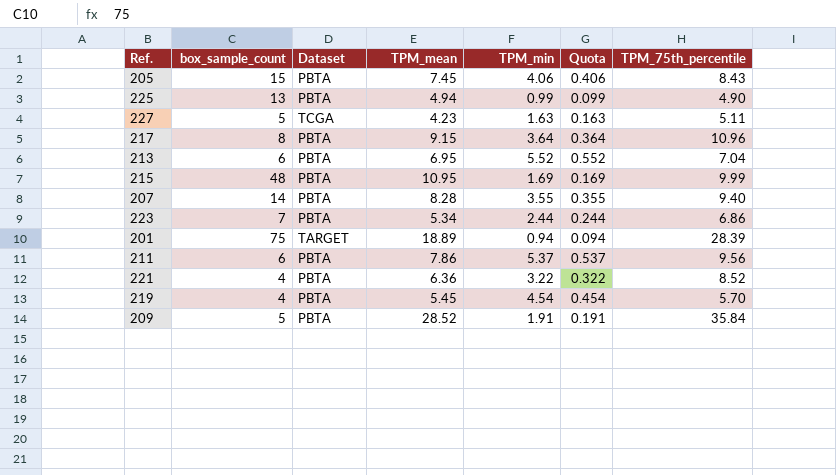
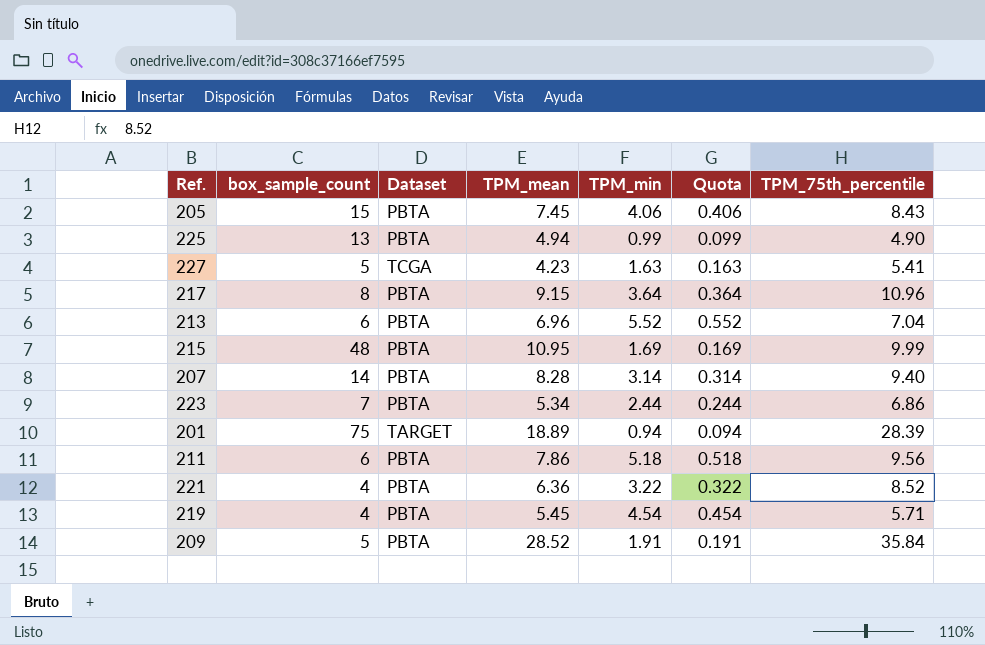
227 | TPM_75th_percentile: 5.11 -> 5.41
213 | TPM_mean: 6.95 -> 6.96
207 | TPM_min: 3.55 -> 3.14
207 | Quota: 0.355 -> 0.314
211 | TPM_min: 5.37 -> 5.18
211 | Quota: 0.537 -> 0.518
219 | TPM_75th_percentile: 5.70 -> 5.71

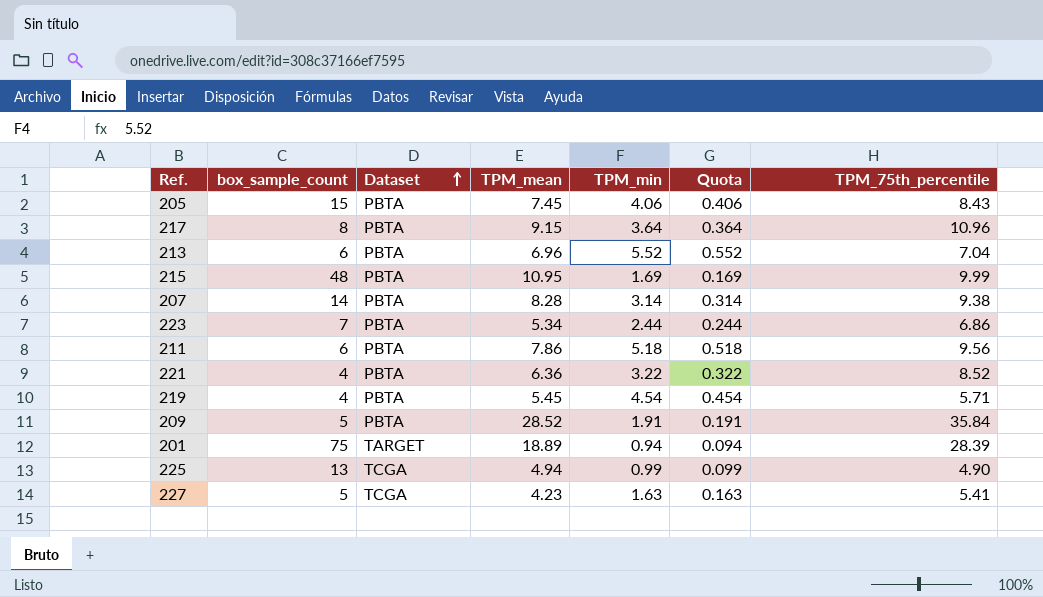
row order: none -> Dataset ascending
207 | TPM_75th_percentile: 9.40 -> 9.38
225 | Dataset: PBTA -> TCGA

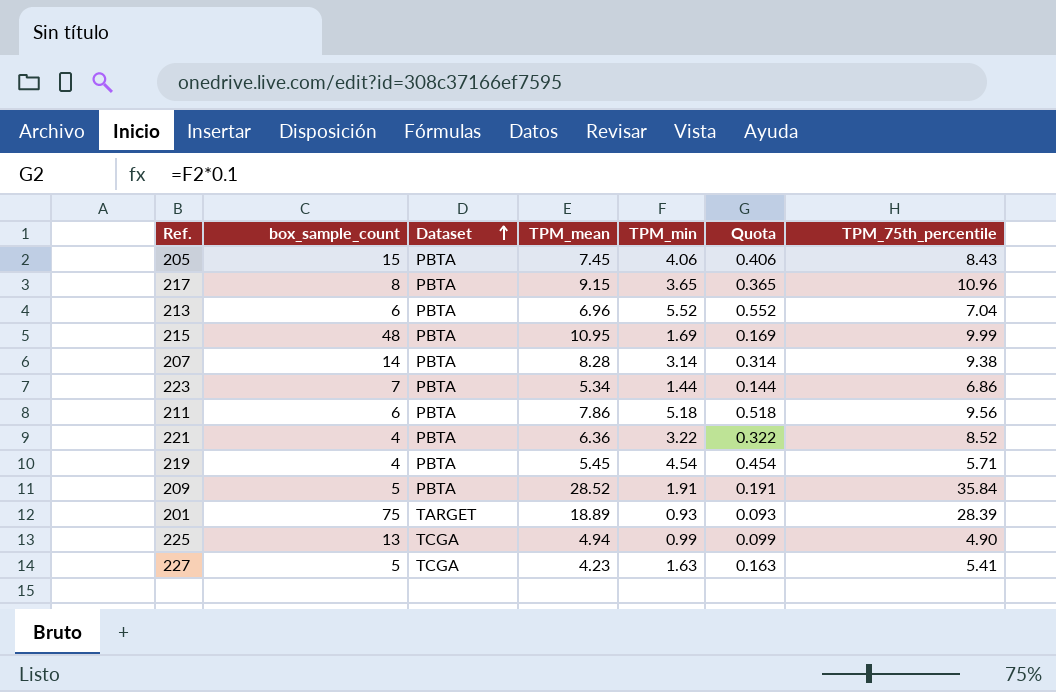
217 | TPM_min: 3.64 -> 3.65
217 | Quota: 0.364 -> 0.365
223 | TPM_min: 2.44 -> 1.44
223 | Quota: 0.244 -> 0.144
201 | TPM_min: 0.94 -> 0.93
201 | Quota: 0.094 -> 0.093

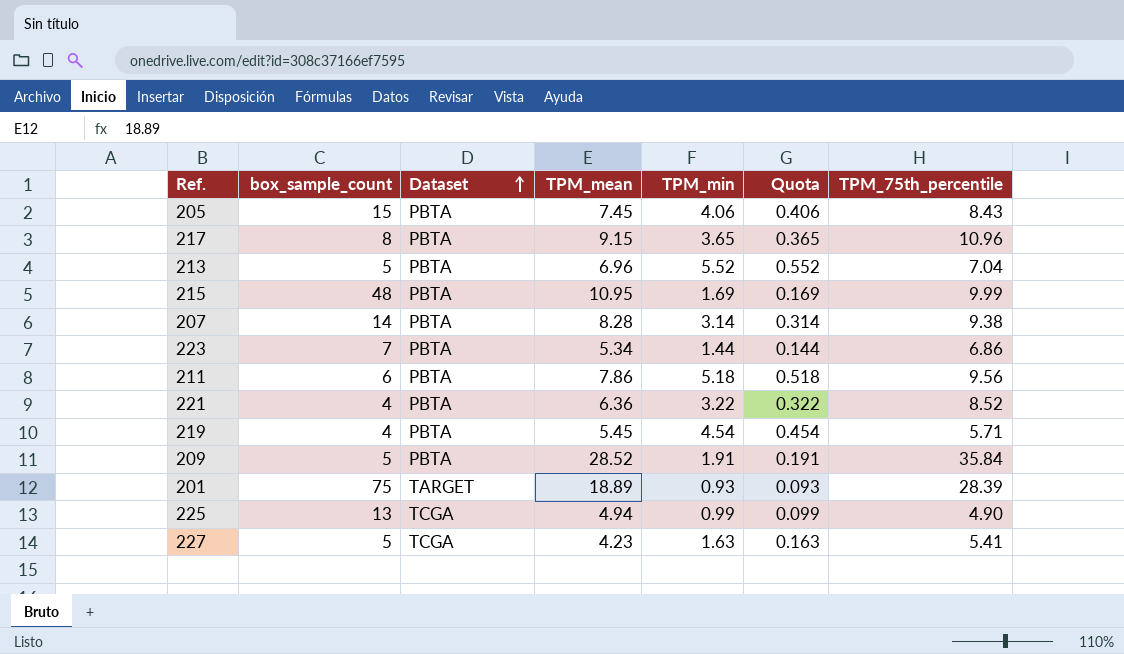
213 | box_sample_count: 6 -> 5

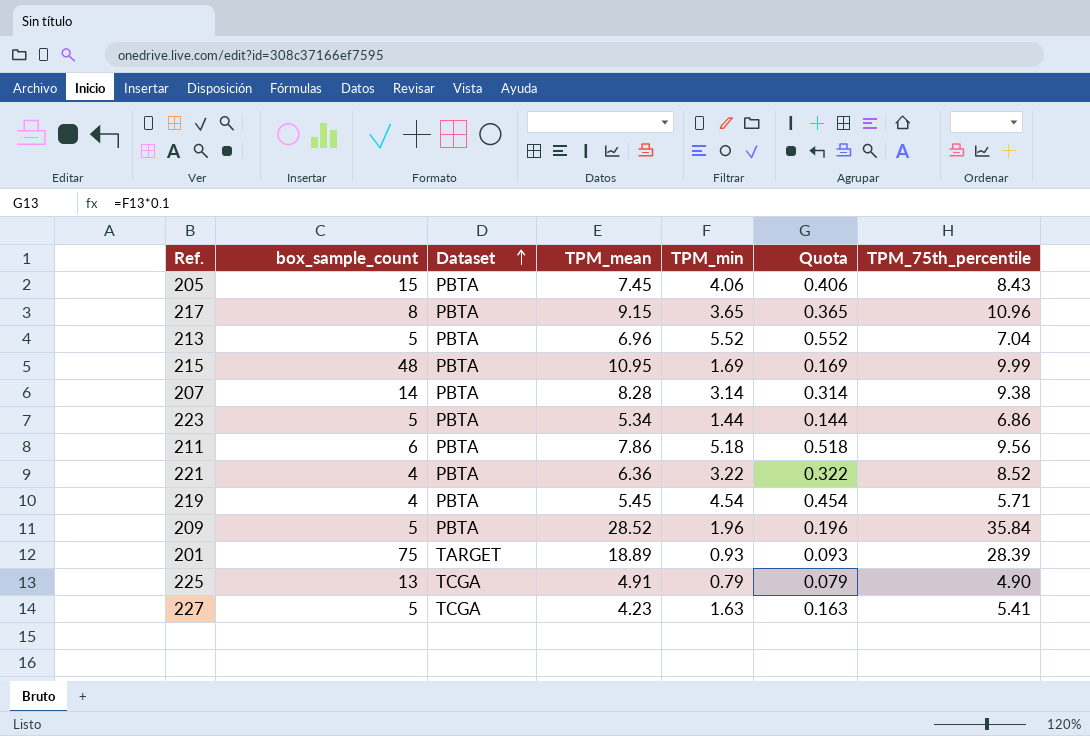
223 | box_sample_count: 7 -> 5
209 | TPM_min: 1.91 -> 1.96
209 | Quota: 0.191 -> 0.196
225 | TPM_mean: 4.94 -> 4.91
225 | TPM_min: 0.99 -> 0.79
225 | Quota: 0.099 -> 0.079

